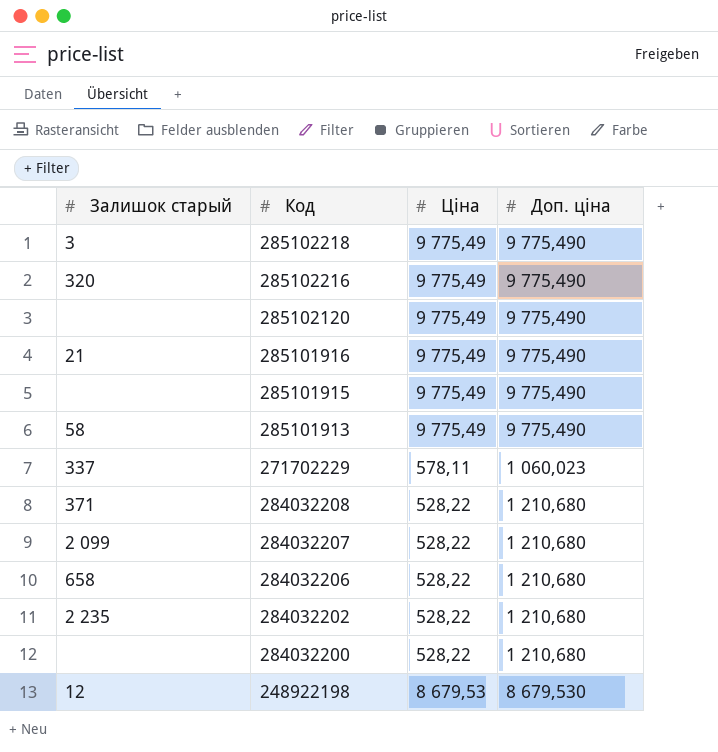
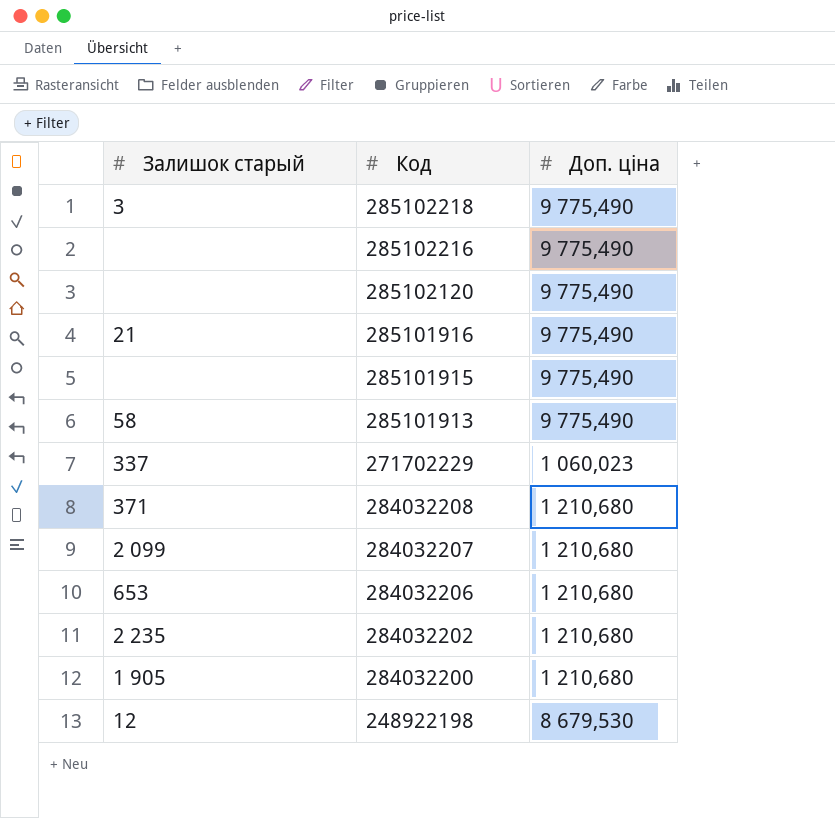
column Ціна | position: 3 -> none
285102216 | Залишок старый: 320 -> none
284032206 | Залишок старый: 658 -> 653
284032200 | Залишок старый: none -> 1 905

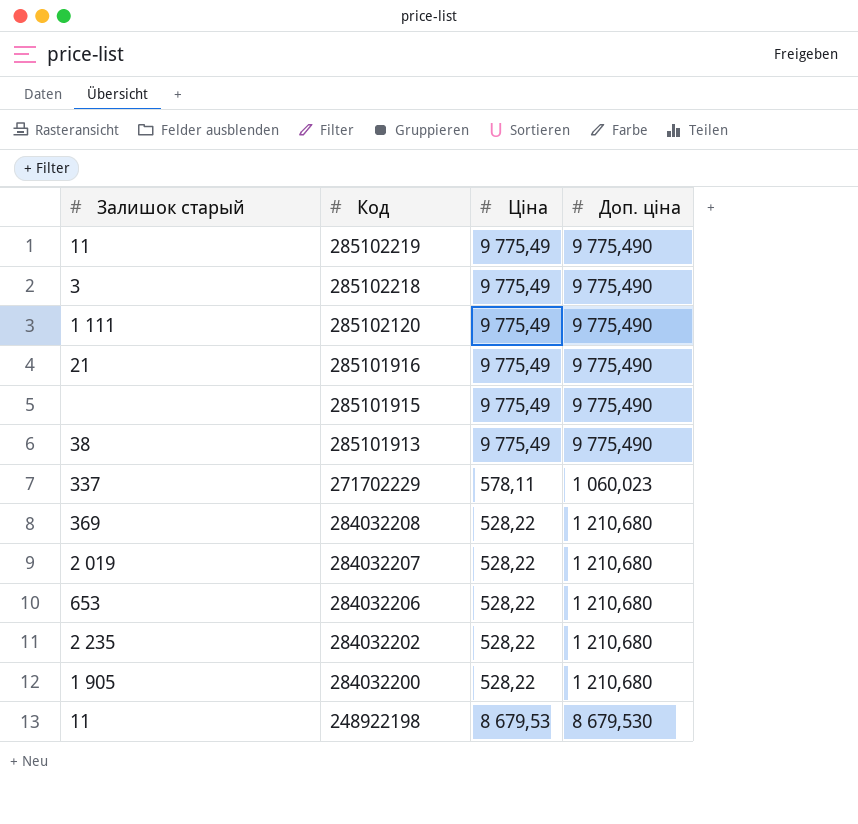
column Ціна | position: none -> 3
row 285102216: none | 9 775,490 -> none
row 285102219: none -> 11 | 9 775,49 | 9 775,490
285102120 | Залишок старый: none -> 1 111
285101913 | Залишок старый: 58 -> 38
284032208 | Залишок старый: 371 -> 369
284032207 | Залишок старый: 2 099 -> 2 019
248922198 | Залишок старый: 12 -> 11

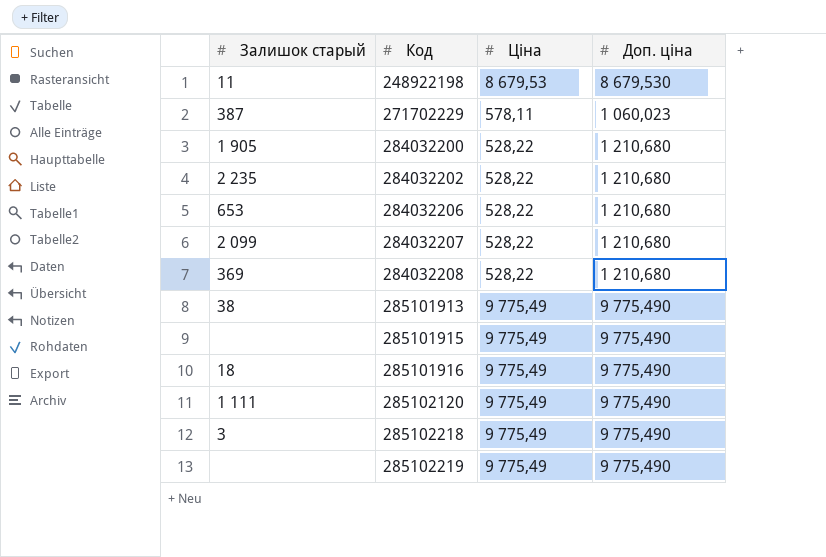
row order: none -> Код ascending
271702229 | Залишок старый: 337 -> 387
284032207 | Залишок старый: 2 019 -> 2 099
285101916 | Залишок старый: 21 -> 18
285102219 | Залишок старый: 11 -> none

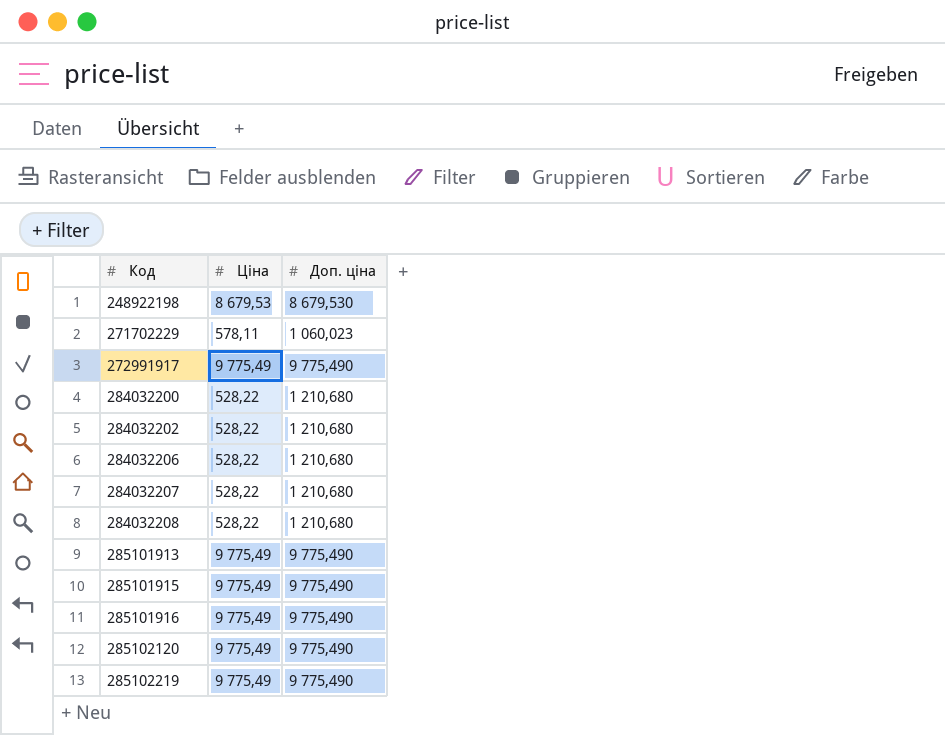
column Залишок старый | position: 1 -> none
row 285102218: 3 | 9 775,49 | 9 775,490 -> none
row 272991917: none -> 9 775,49 | 9 775,490

